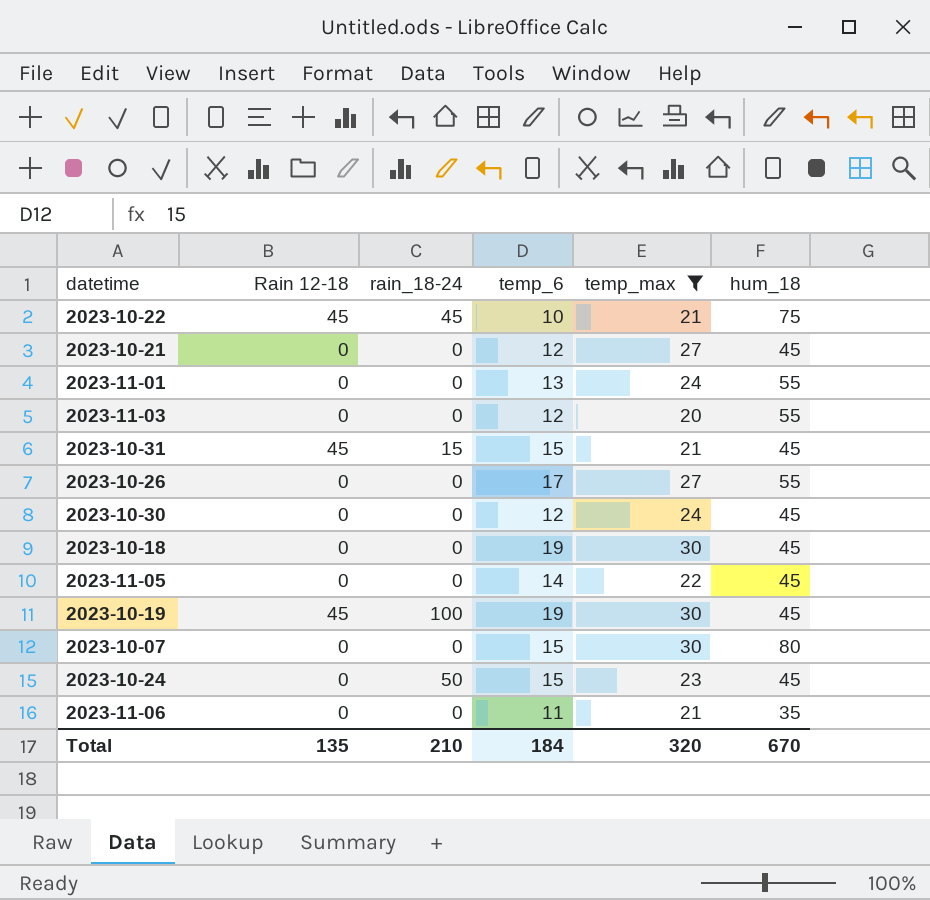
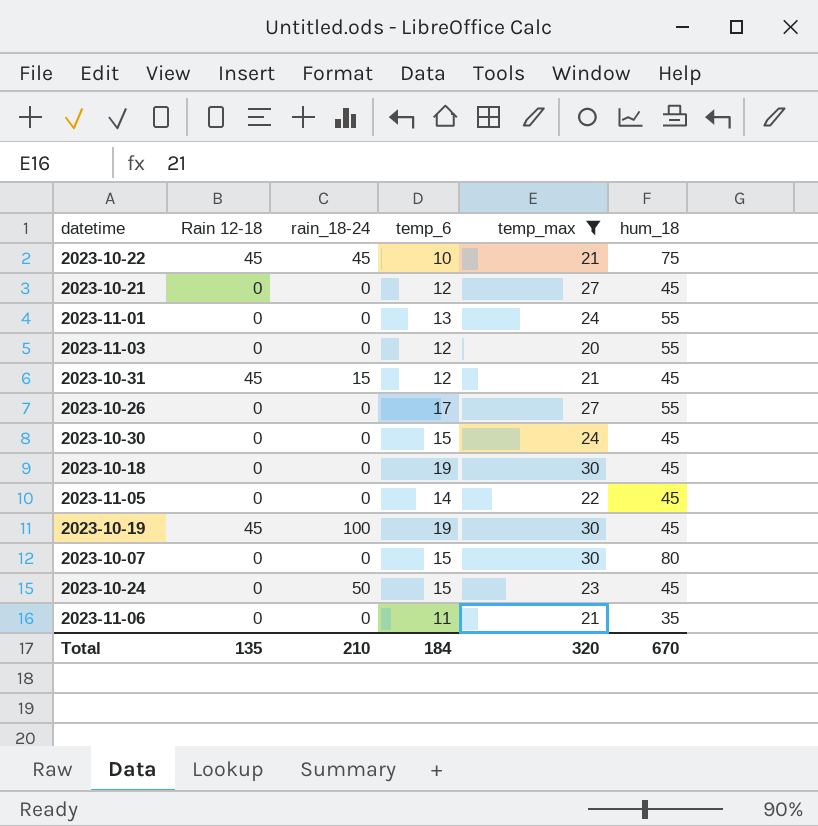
2023-10-31 | temp_6: 15 -> 12
2023-10-30 | temp_6: 12 -> 15

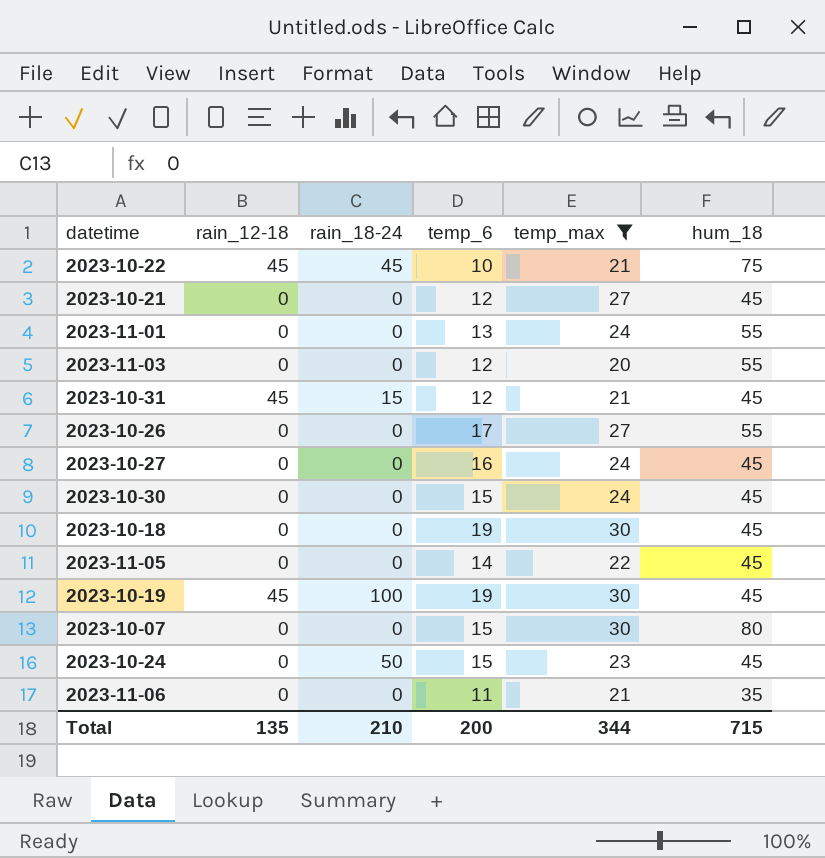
column name: Rain 12-18 -> rain_12-18
row 2023-10-27: none -> 0 | 0 | 16 | 24 | 45
Total | temp_6: 184 -> 200
Total | temp_max: 320 -> 344
Total | hum_18: 670 -> 715

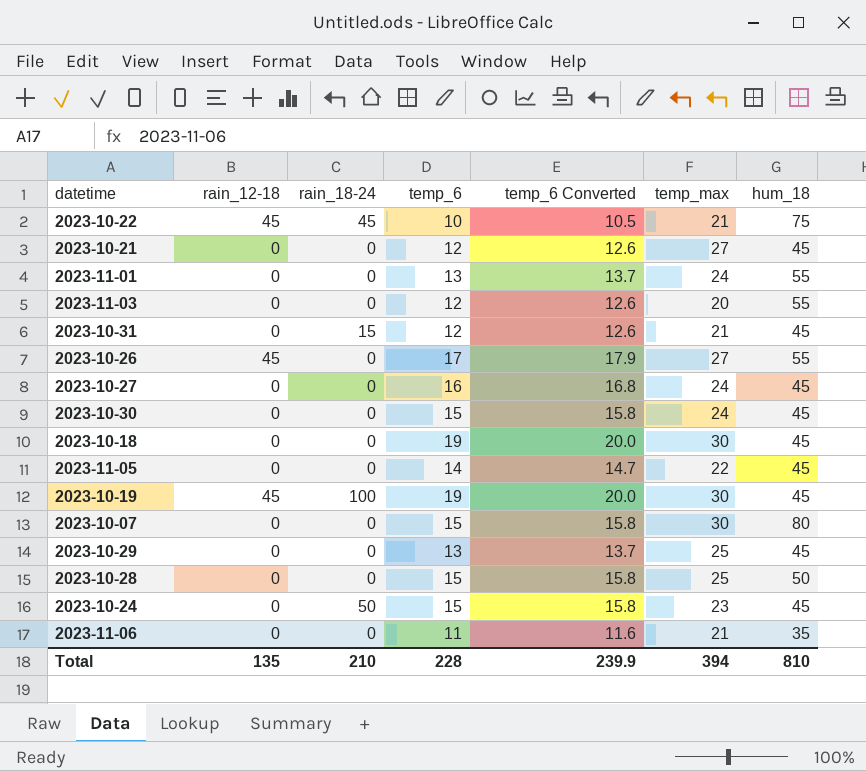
filter: temp_max != 25 -> none
column temp_6 Converted | formula: none -> [temp_6] * 1.05
2023-10-31 | rain_12-18: 45 -> 0
2023-10-26 | rain_12-18: 0 -> 45
Total | temp_6: 200 -> 228
Total | temp_max: 344 -> 394
Total | hum_18: 715 -> 810

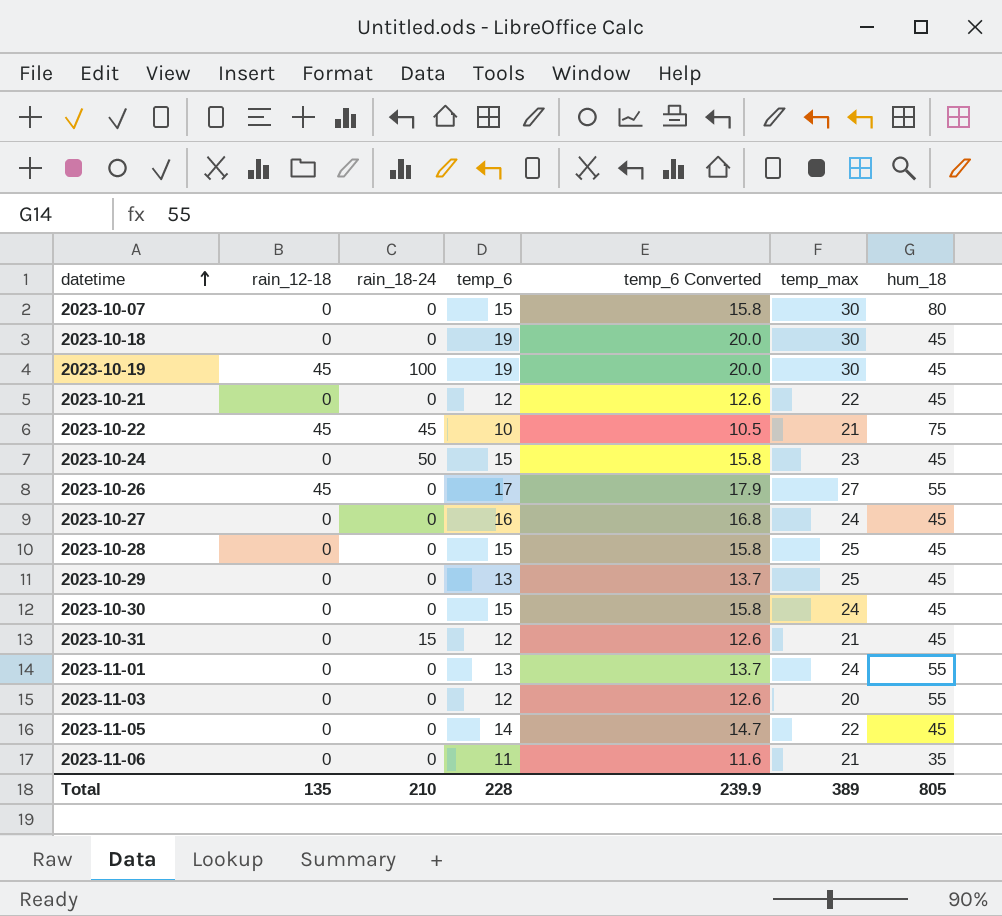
row order: none -> datetime ascending
2023-10-21 | temp_max: 27 -> 22
2023-10-28 | hum_18: 50 -> 45
Total | temp_max: 394 -> 389
Total | hum_18: 810 -> 805

